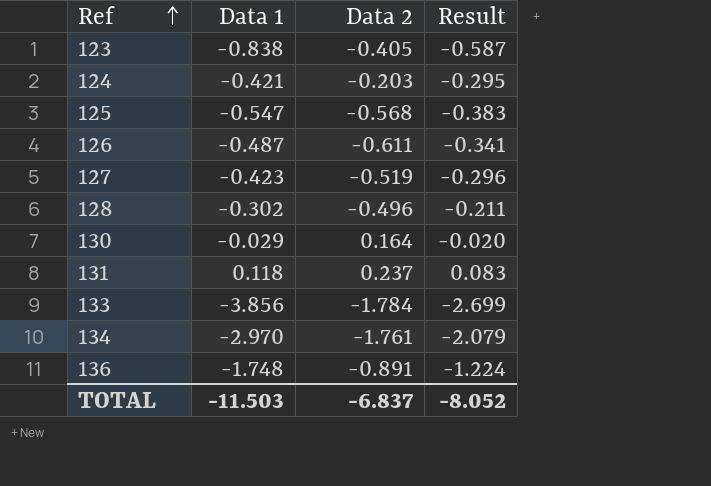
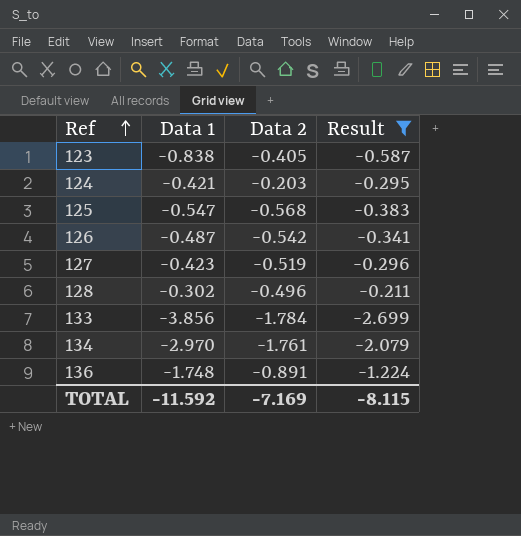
filter: none -> Result <= -0.211
126 | Data 2: -0.611 -> -0.542
TOTAL | Data 1: -11.503 -> -11.592
TOTAL | Data 2: -6.837 -> -7.169
TOTAL | Result: -8.052 -> -8.115

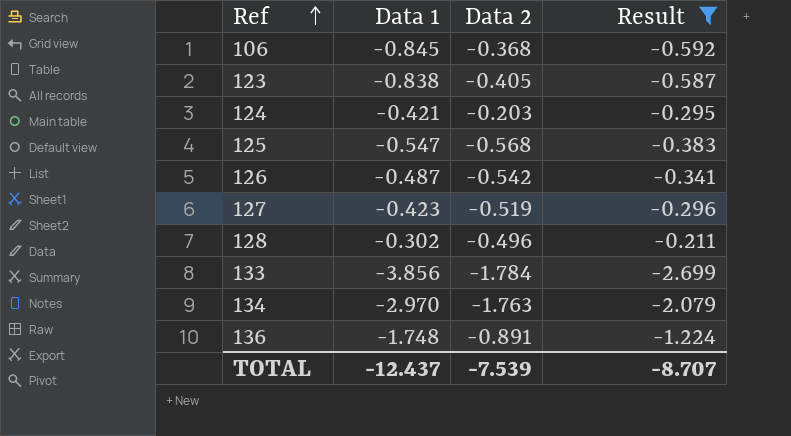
row 106: none -> -0.845 | -0.368 | -0.592
134 | Data 2: -1.761 -> -1.763
TOTAL | Data 1: -11.592 -> -12.437
TOTAL | Data 2: -7.169 -> -7.539
TOTAL | Result: -8.115 -> -8.707

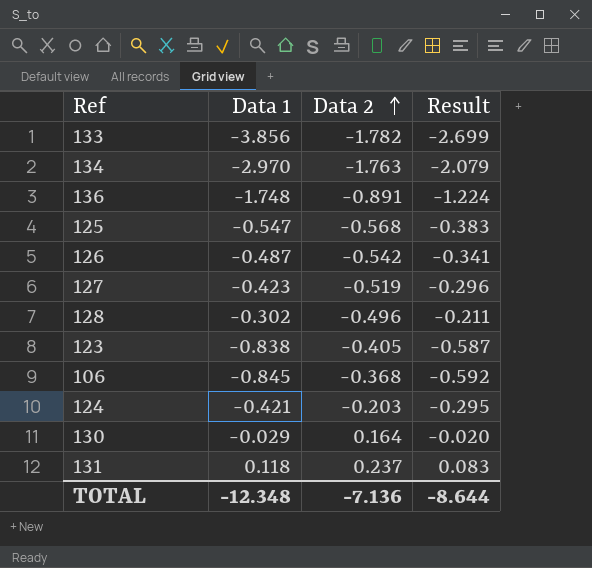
filter: Result <= -0.211 -> none
row order: Ref ascending -> Data 2 ascending
133 | Data 2: -1.784 -> -1.782
TOTAL | Data 1: -12.437 -> -12.348
TOTAL | Data 2: -7.539 -> -7.136
TOTAL | Result: -8.707 -> -8.644

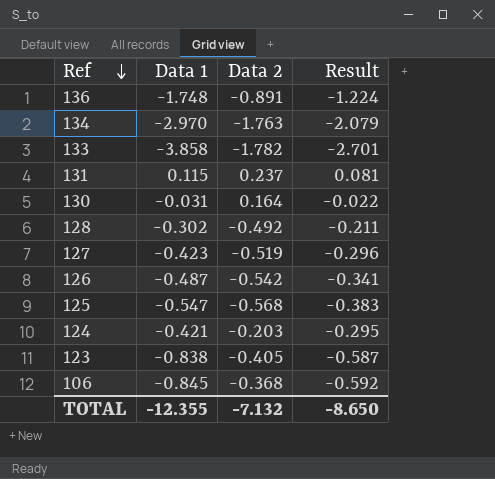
row order: Data 2 ascending -> Ref descending
133 | Data 1: -3.856 -> -3.858
133 | Result: -2.699 -> -2.701
131 | Data 1: 0.118 -> 0.115
131 | Result: 0.083 -> 0.081
130 | Data 1: -0.029 -> -0.031
130 | Result: -0.020 -> -0.022
128 | Data 2: -0.496 -> -0.492
TOTAL | Data 1: -12.348 -> -12.355
TOTAL | Data 2: -7.136 -> -7.132
TOTAL | Result: -8.644 -> -8.650

